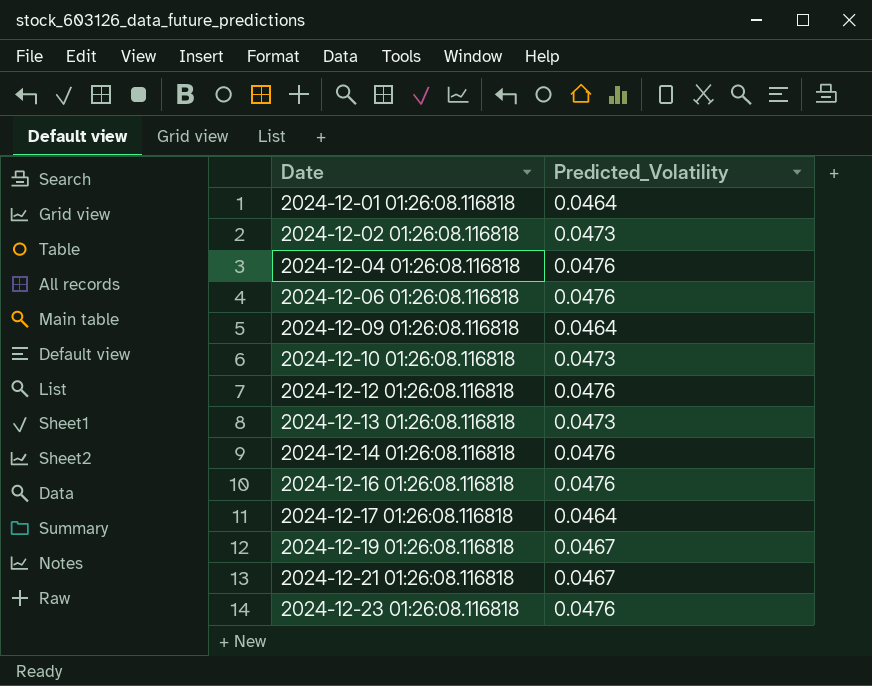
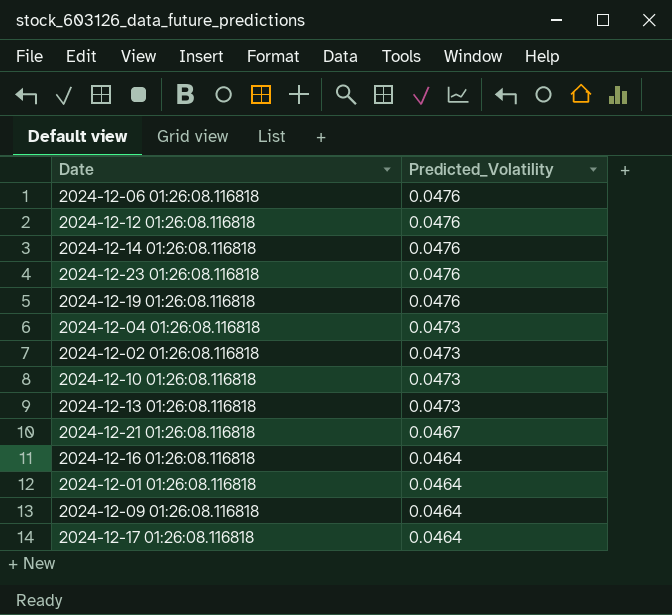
row order: Date ascending -> Predicted_Volatility descending
2024-12-19 01:26:08.116818 | Predicted_Volatility: 0.0467 -> 0.0476
2024-12-04 01:26:08.116818 | Predicted_Volatility: 0.0476 -> 0.0473
2024-12-16 01:26:08.116818 | Predicted_Volatility: 0.0476 -> 0.0464

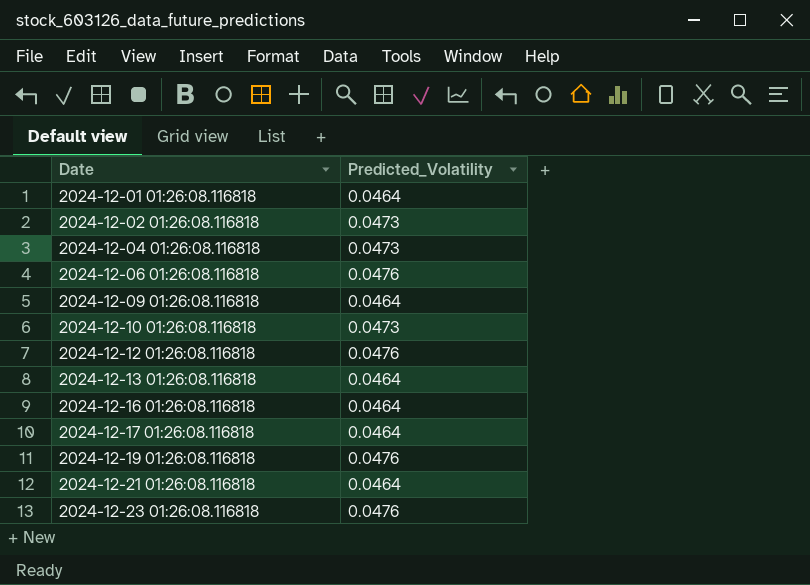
row order: Predicted_Volatility descending -> Date ascending
row 2024-12-14 01:26:08.116818: 0.0476 -> none
2024-12-13 01:26:08.116818 | Predicted_Volatility: 0.0473 -> 0.0464
2024-12-21 01:26:08.116818 | Predicted_Volatility: 0.0467 -> 0.0464

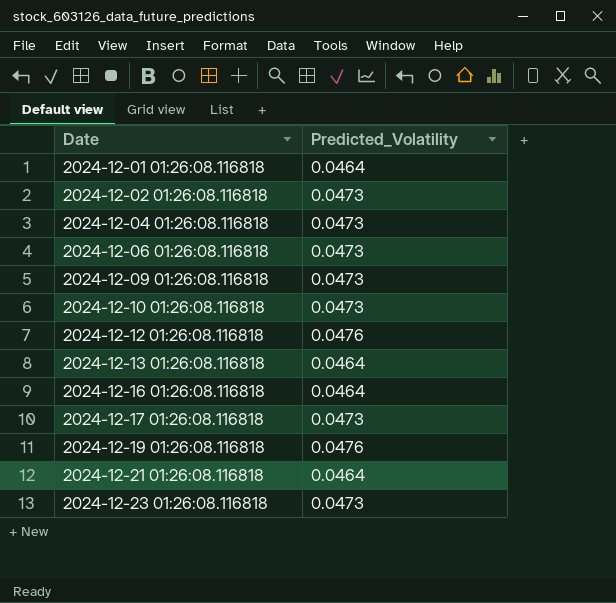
2024-12-06 01:26:08.116818 | Predicted_Volatility: 0.0476 -> 0.0473
2024-12-09 01:26:08.116818 | Predicted_Volatility: 0.0464 -> 0.0473
2024-12-17 01:26:08.116818 | Predicted_Volatility: 0.0464 -> 0.0473
2024-12-23 01:26:08.116818 | Predicted_Volatility: 0.0476 -> 0.0473

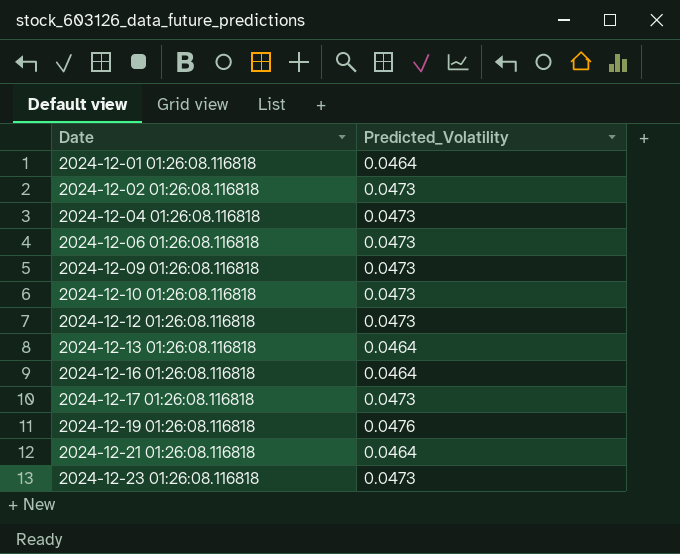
2024-12-12 01:26:08.116818 | Predicted_Volatility: 0.0476 -> 0.0473

